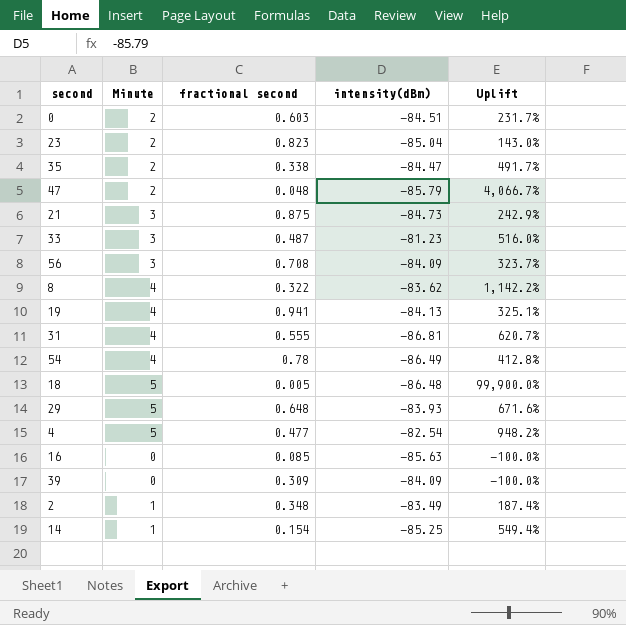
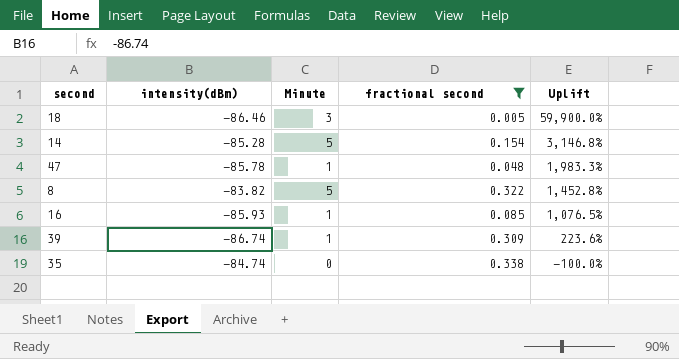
filter: none -> fractional second <= 0.338
row order: none -> Uplift descending
column intensity(dBm) | position: 4 -> 2
18 | intensity(dBm): -86.48 -> -86.46
18 | Minute: 5 -> 3
18 | Uplift: 99,900.0% -> 59,900.0%
14 | intensity(dBm): -85.25 -> -85.28
14 | Minute: 1 -> 5
14 | Uplift: 549.4% -> 3,146.8%
47 | intensity(dBm): -85.79 -> -85.78
47 | Minute: 2 -> 1
47 | Uplift: 4,066.7% -> 1,983.3%
8 | intensity(dBm): -83.62 -> -83.82
8 | Minute: 4 -> 5
8 | Uplift: 1,142.2% -> 1,452.8%
16 | intensity(dBm): -85.63 -> -85.93
16 | Minute: 0 -> 1
16 | Uplift: -100.0% -> 1,076.5%
39 | intensity(dBm): -84.09 -> -86.74
39 | Minute: 0 -> 1
39 | Uplift: -100.0% -> 223.6%
35 | intensity(dBm): -84.47 -> -84.74
35 | Minute: 2 -> 0
35 | Uplift: 491.7% -> -100.0%

